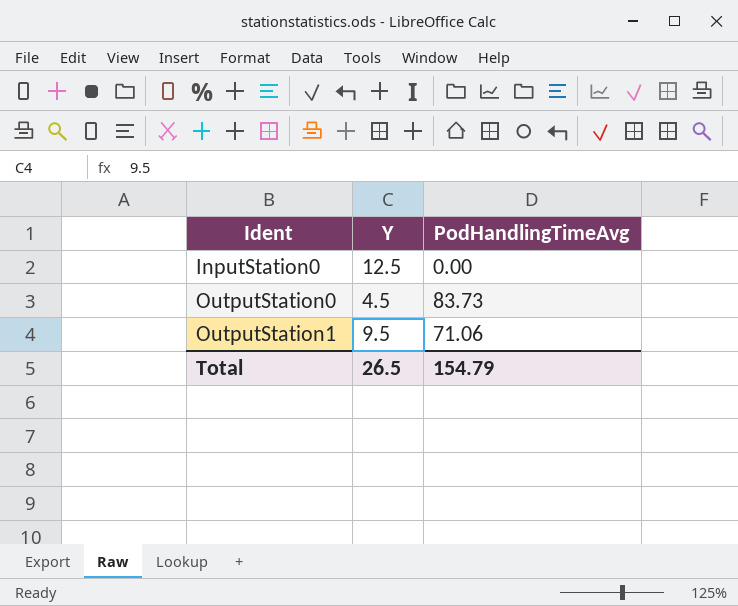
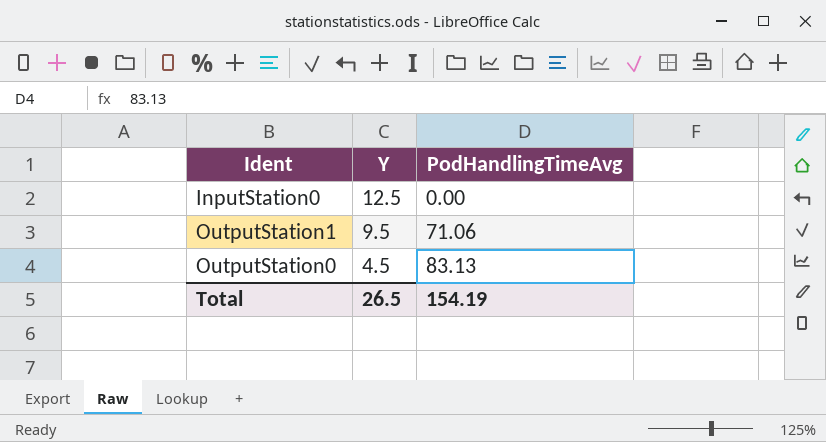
row order: Ident ascending -> Y descending
OutputStation0 | PodHandlingTimeAvg: 83.73 -> 83.13
Total | PodHandlingTimeAvg: 154.79 -> 154.19

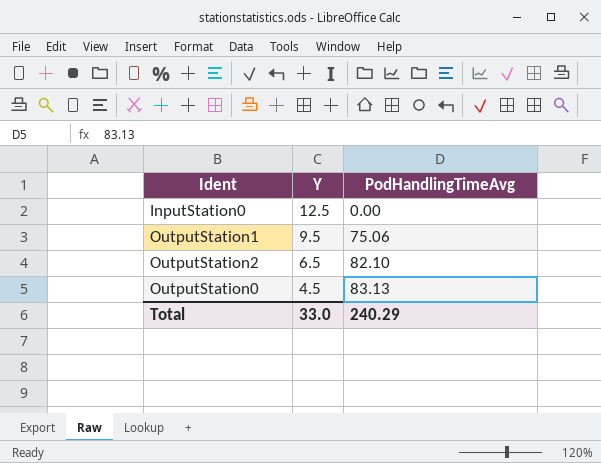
OutputStation1 | PodHandlingTimeAvg: 71.06 -> 75.06
row OutputStation2: none -> 6.5 | 82.10
Total | Y: 26.5 -> 33.0
Total | PodHandlingTimeAvg: 154.19 -> 240.29

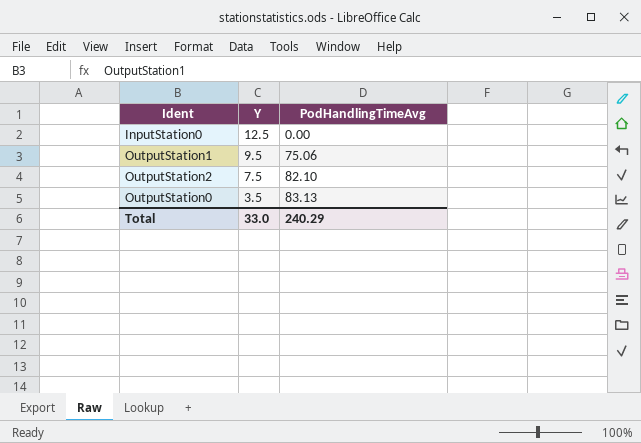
OutputStation2 | Y: 6.5 -> 7.5
OutputStation0 | Y: 4.5 -> 3.5

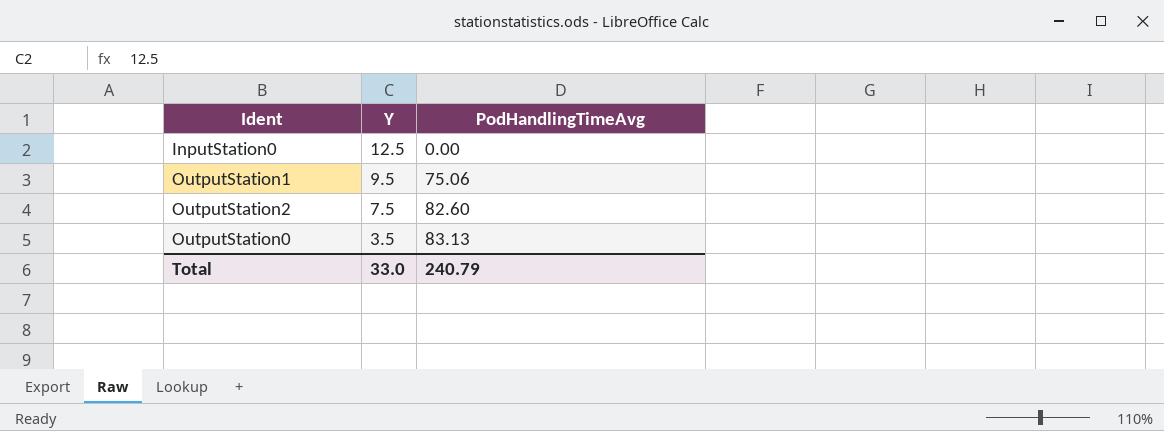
OutputStation2 | PodHandlingTimeAvg: 82.10 -> 82.60
Total | PodHandlingTimeAvg: 240.29 -> 240.79

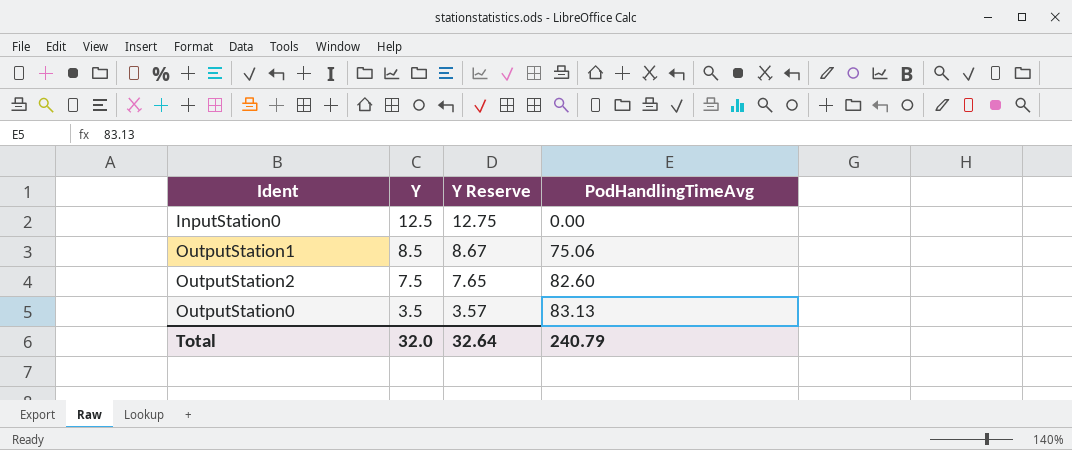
column Y Reserve | formula: none -> [Y] * 1.02
OutputStation1 | Y: 9.5 -> 8.5
Total | Y: 33.0 -> 32.0

